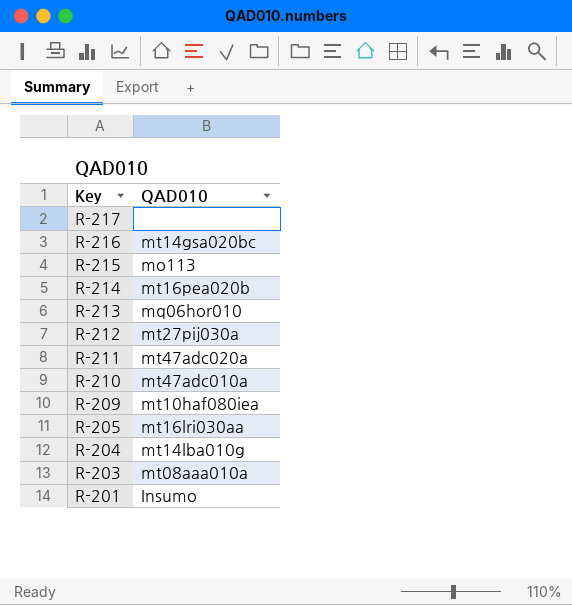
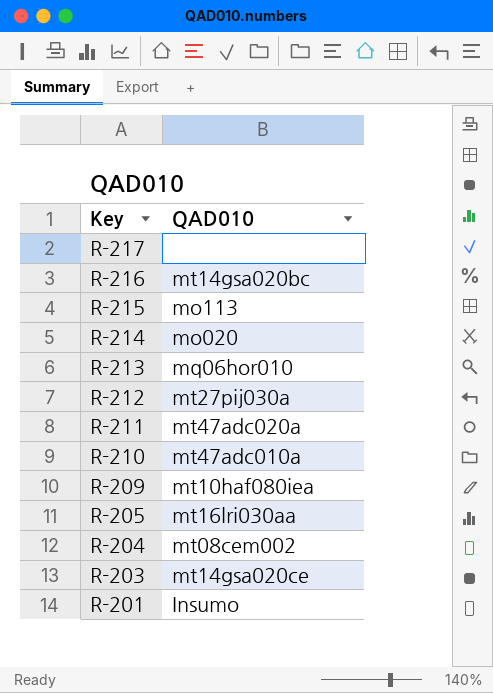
R-214 | QAD010: mt16pea020b -> mo020
R-204 | QAD010: mt14lba010g -> mt08cem002
R-203 | QAD010: mt08aaa010a -> mt14gsa020ce

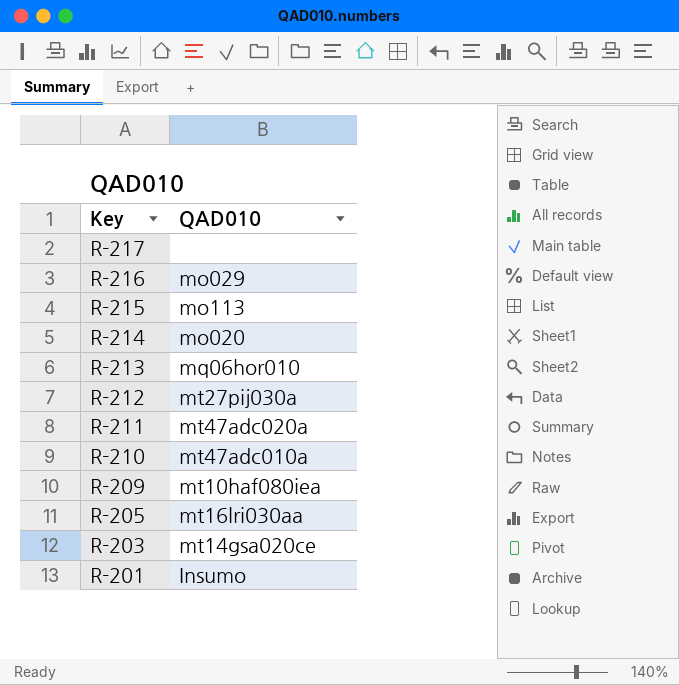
row R-204: mt08cem002 -> none
R-216 | QAD010: mt14gsa020bc -> mo029

